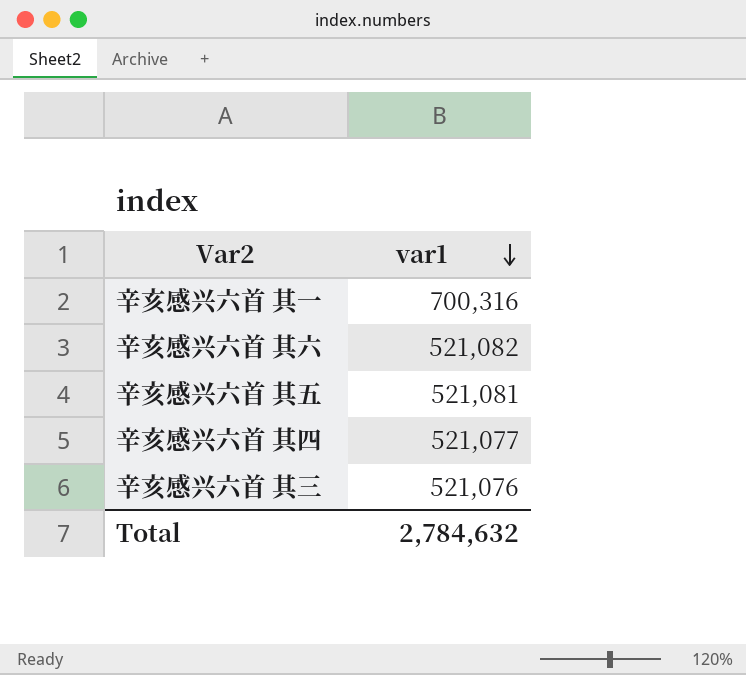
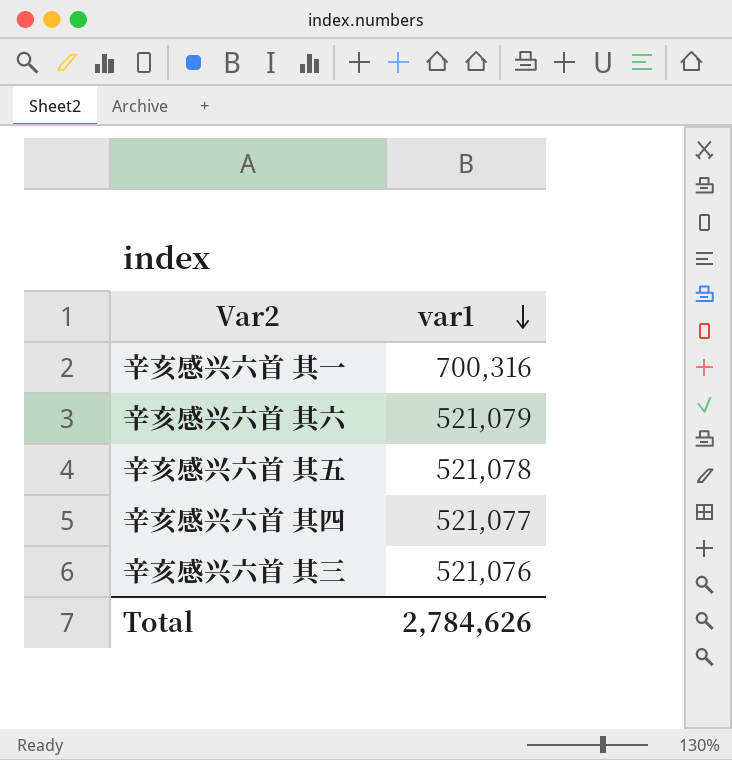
辛亥感兴六首 其六 | var1: 521,082 -> 521,079
辛亥感兴六首 其五 | var1: 521,081 -> 521,078
Total | var1: 2,784,632 -> 2,784,626

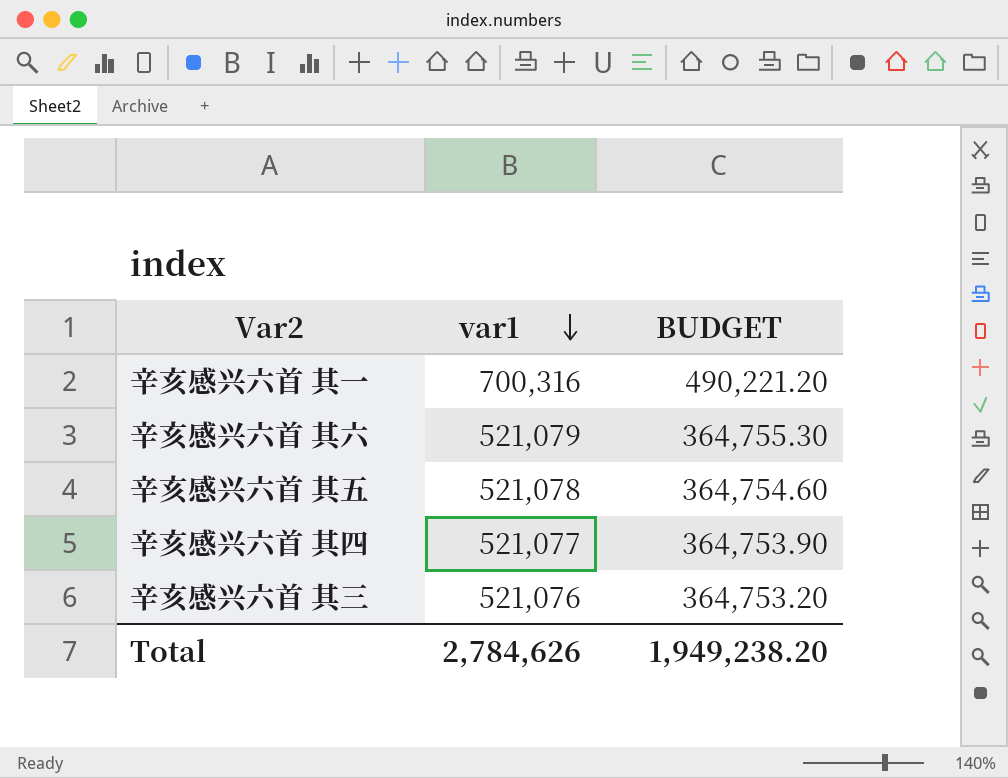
column BUDGET | formula: none -> [var1] * 0.7

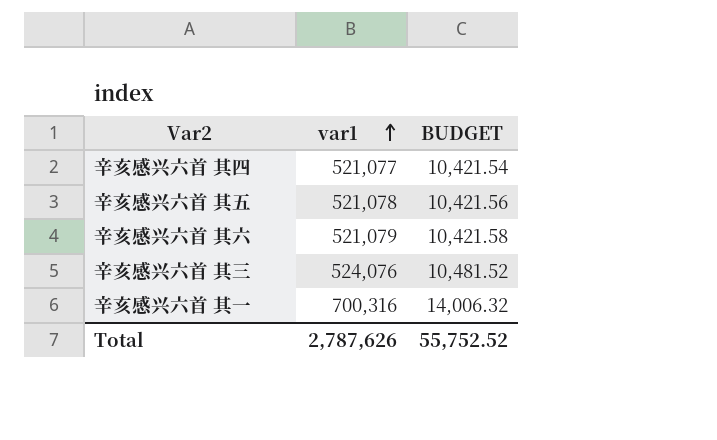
row order: var1 descending -> var1 ascending
column BUDGET | formula: [var1] * 0.7 -> [var1] * 0.02
辛亥感兴六首 其三 | var1: 521,076 -> 524,076
Total | var1: 2,784,626 -> 2,787,626
Total | BUDGET: 1,949,238.20 -> 55,752.52

